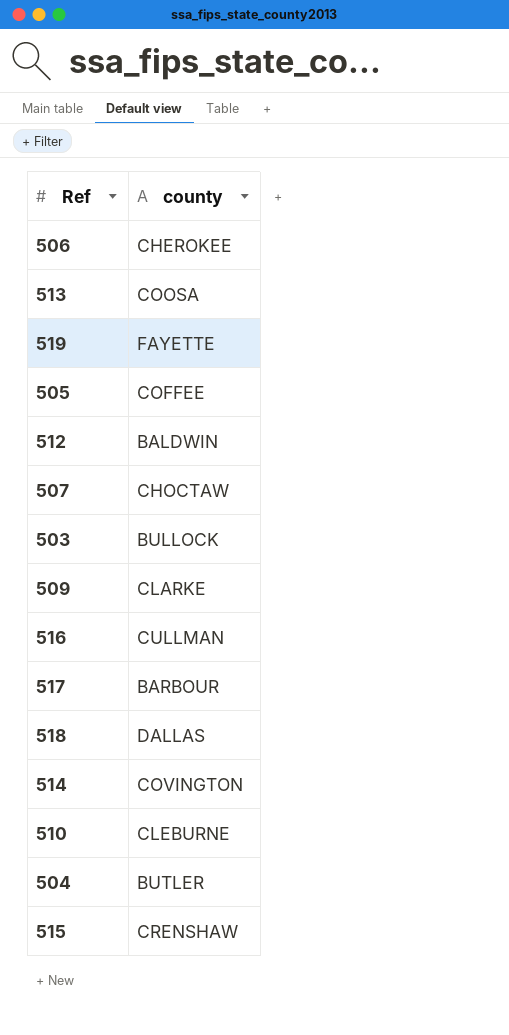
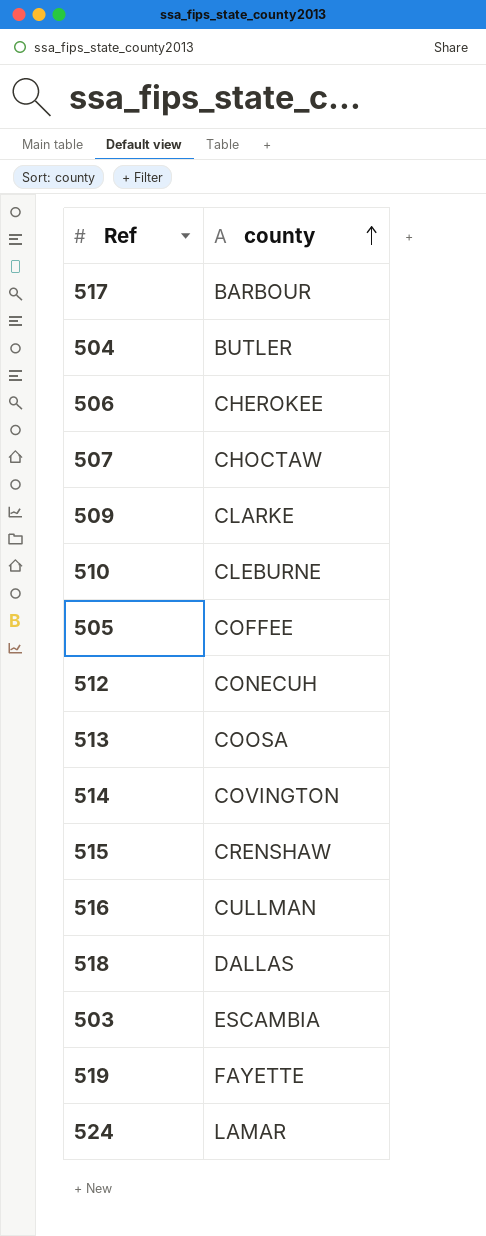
row order: none -> county ascending
512 | county: BALDWIN -> CONECUH
503 | county: BULLOCK -> ESCAMBIA
row 524: none -> LAMAR

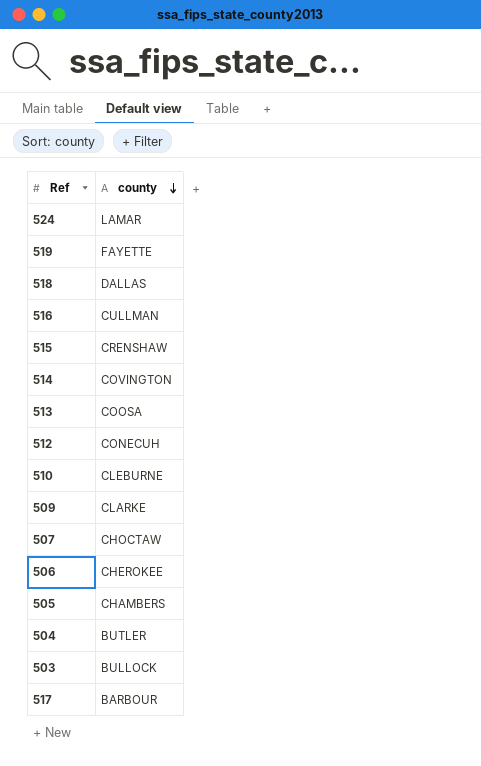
row order: county ascending -> county descending
505 | county: COFFEE -> CHAMBERS
503 | county: ESCAMBIA -> BULLOCK

